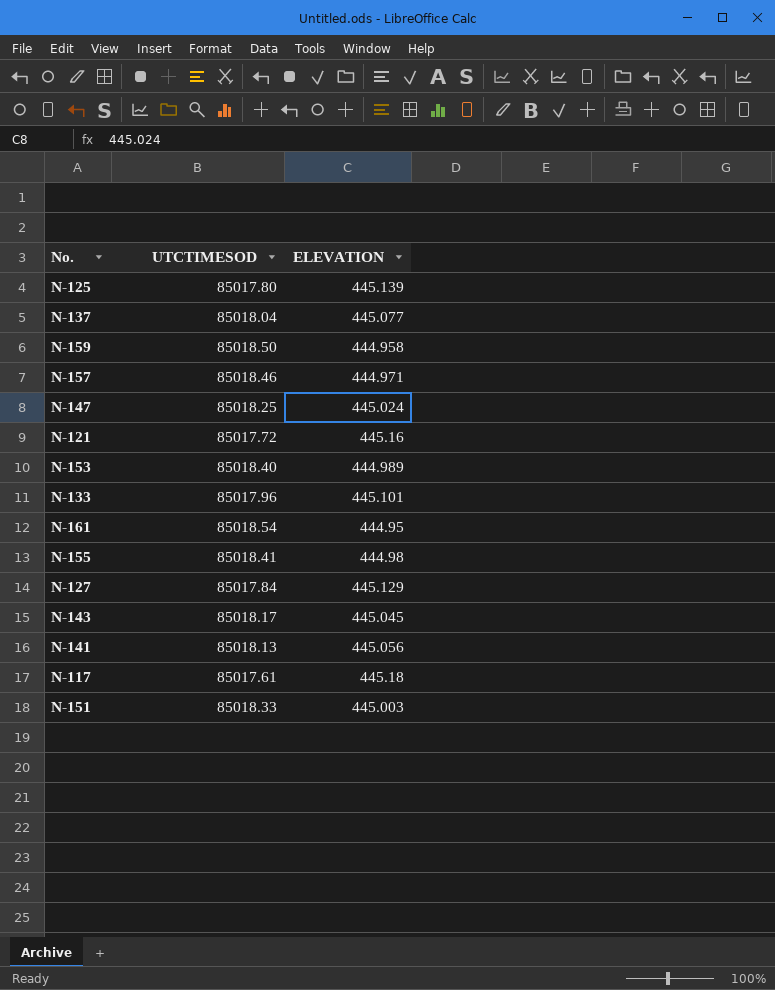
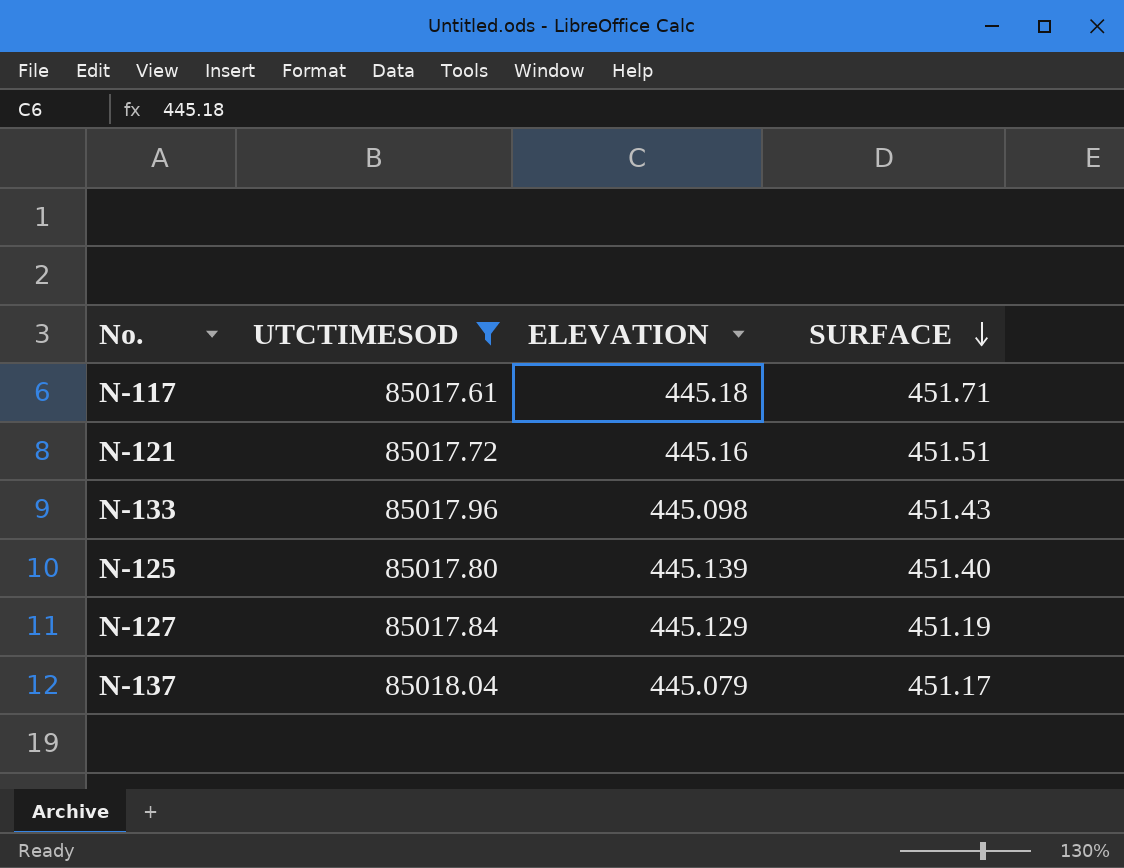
filter: none -> UTCTIMESOD <= 85018.04
row order: none -> SURFACE descending
column SURFACE | position: none -> 4
N-133 | ELEVATION: 445.101 -> 445.098
N-137 | ELEVATION: 445.077 -> 445.079

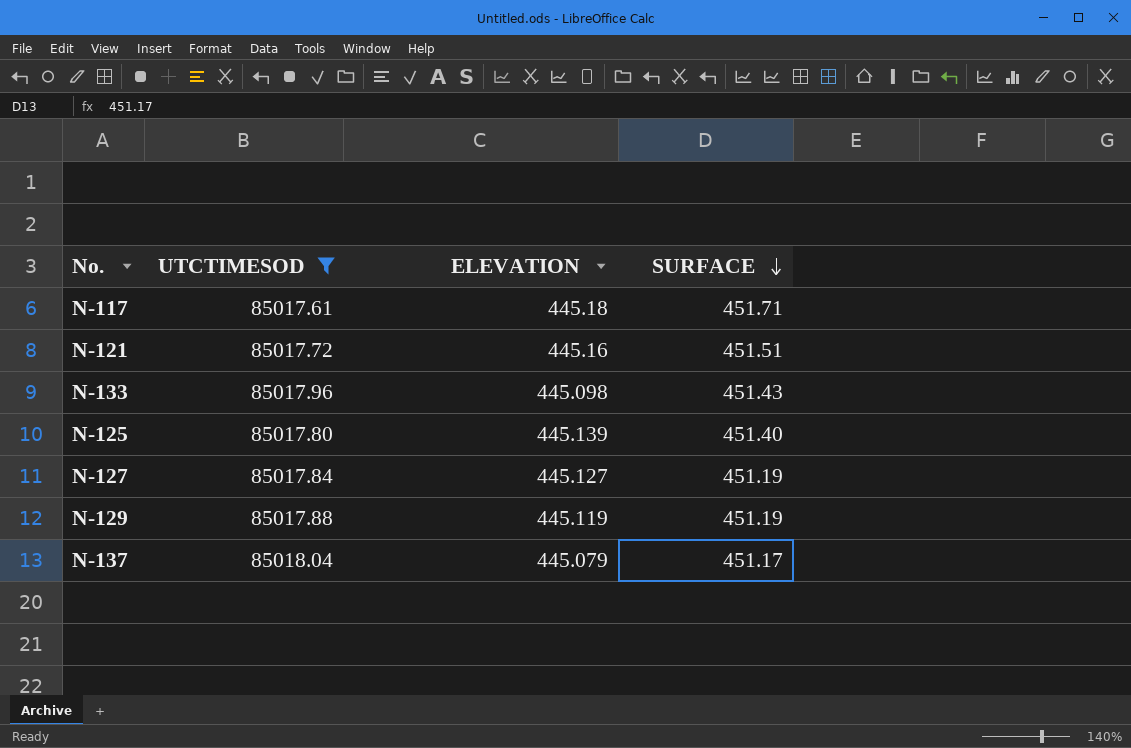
N-127 | ELEVATION: 445.129 -> 445.127
row N-129: none -> 85017.88 | 445.119 | 451.19

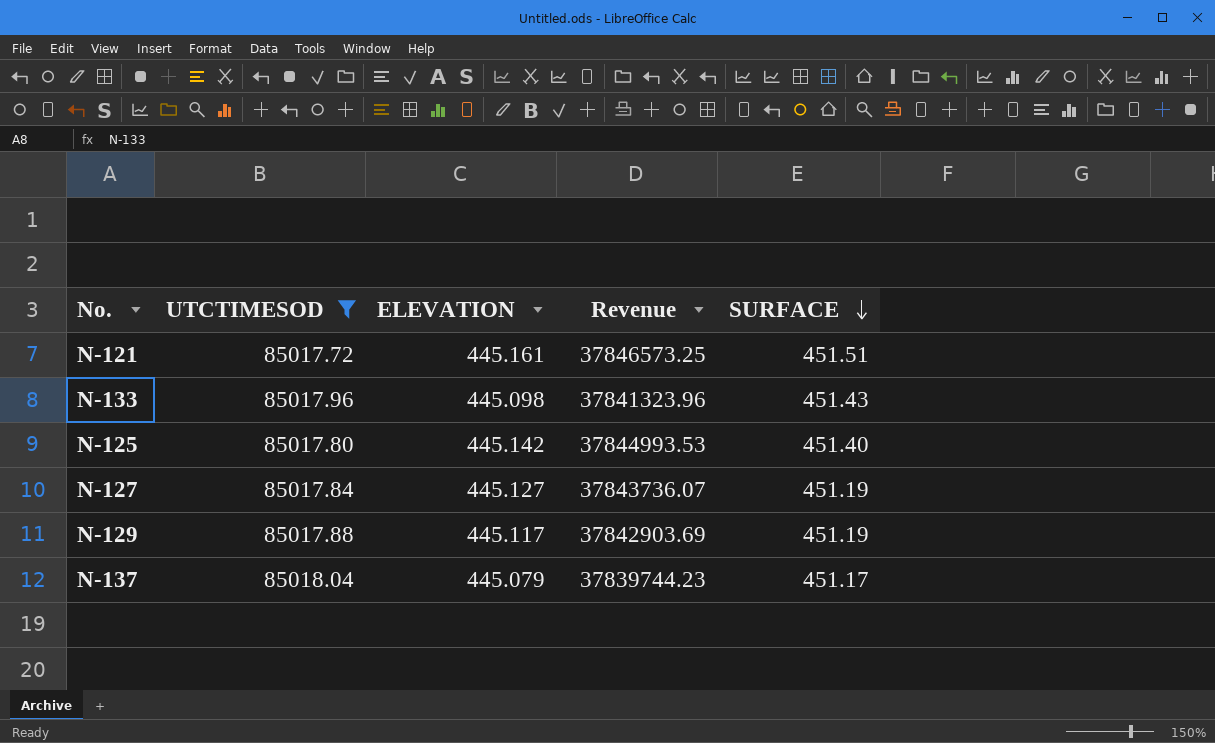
column Revenue | formula: none -> [UTCTIMESOD] * [ELEVATION]
row N-117: 85017.61 | 445.18 | 451.71 -> none
N-121 | ELEVATION: 445.16 -> 445.161
N-125 | ELEVATION: 445.139 -> 445.142
N-129 | ELEVATION: 445.119 -> 445.117

